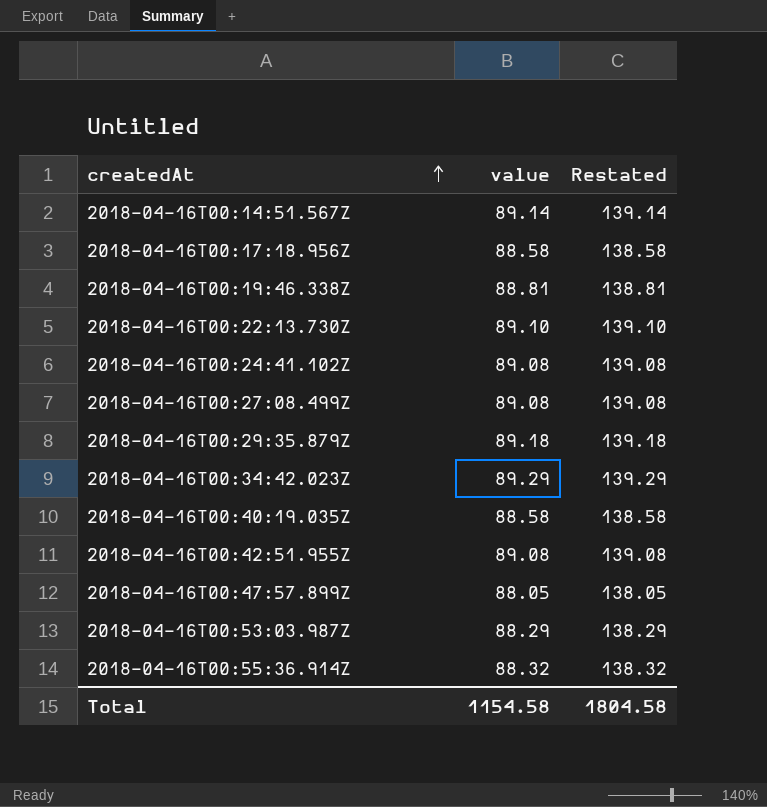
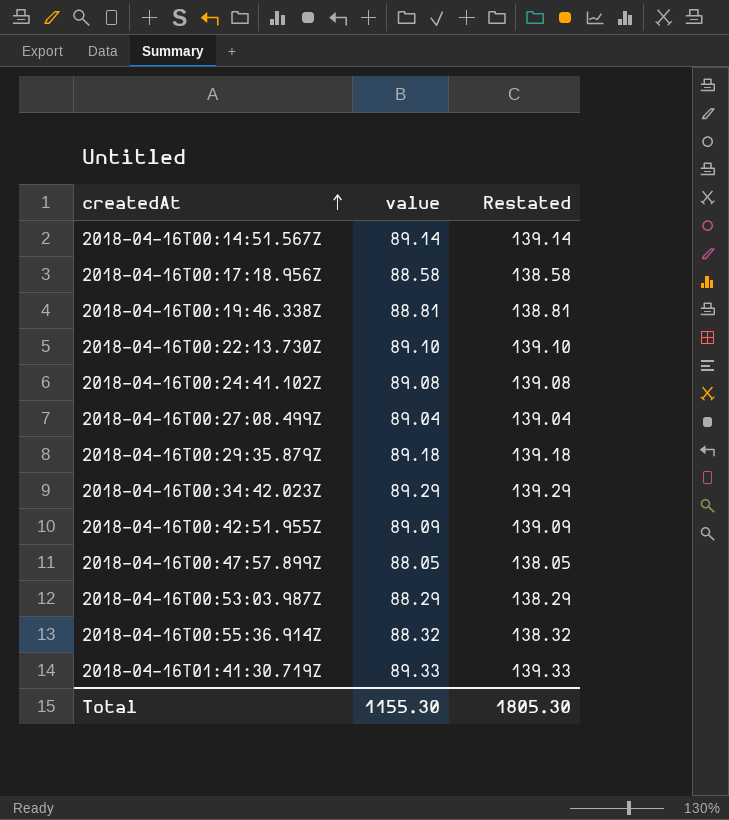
row 2018-04-16T00:40:19.035Z: 88.58 | 138.58 -> none
2018-04-16T00:27:08.499Z | value: 89.08 -> 89.04
2018-04-16T00:27:08.499Z | Restated: 139.08 -> 139.04
2018-04-16T00:42:51.955Z | value: 89.08 -> 89.09
2018-04-16T00:42:51.955Z | Restated: 139.08 -> 139.09
row 2018-04-16T01:41:30.719Z: none -> 89.33 | 139.33
Total | value: 1154.58 -> 1155.30
Total | Restated: 1804.58 -> 1805.30

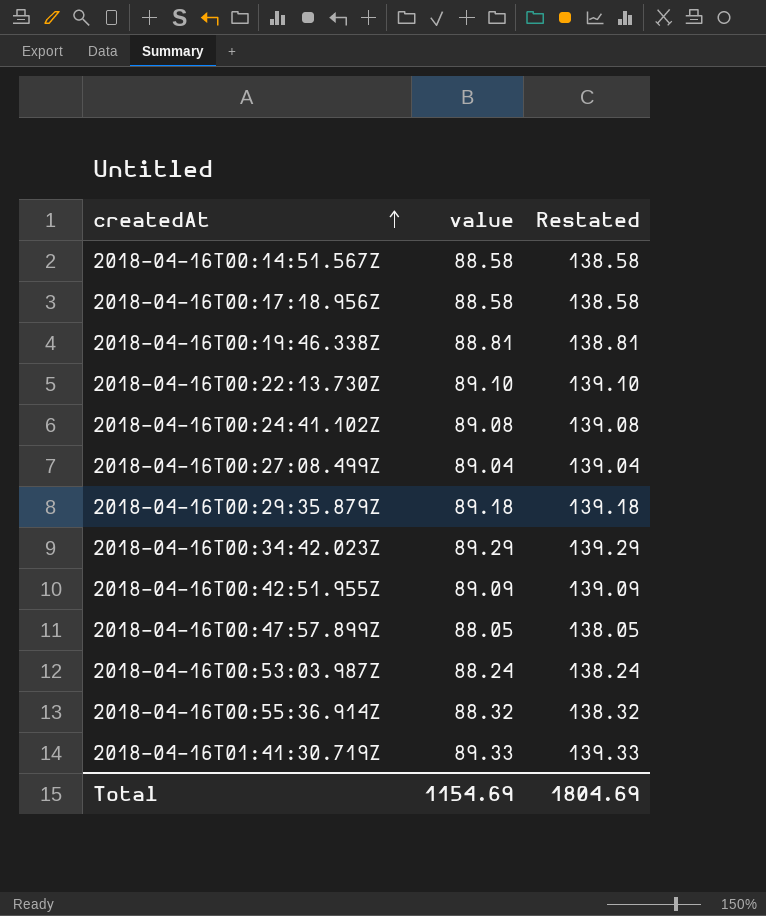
2018-04-16T00:14:51.567Z | value: 89.14 -> 88.58
2018-04-16T00:14:51.567Z | Restated: 139.14 -> 138.58
2018-04-16T00:53:03.987Z | value: 88.29 -> 88.24
2018-04-16T00:53:03.987Z | Restated: 138.29 -> 138.24
Total | value: 1155.30 -> 1154.69
Total | Restated: 1805.30 -> 1804.69

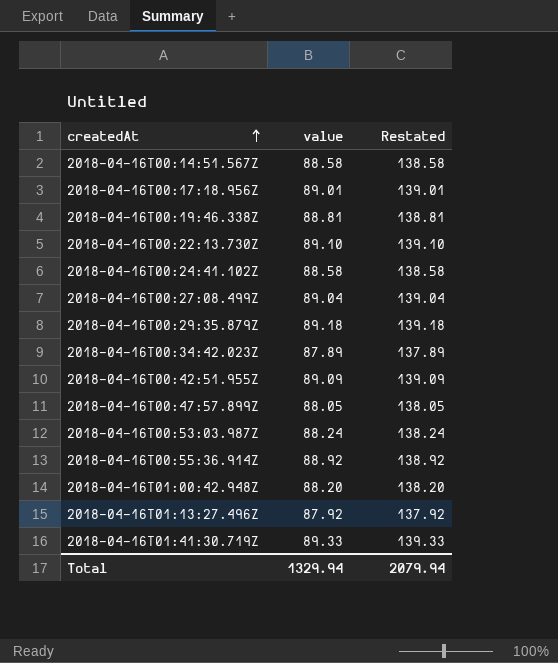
2018-04-16T00:17:18.956Z | value: 88.58 -> 89.01
2018-04-16T00:17:18.956Z | Restated: 138.58 -> 139.01
2018-04-16T00:24:41.102Z | value: 89.08 -> 88.58
2018-04-16T00:24:41.102Z | Restated: 139.08 -> 138.58
2018-04-16T00:34:42.023Z | value: 89.29 -> 87.89
2018-04-16T00:34:42.023Z | Restated: 139.29 -> 137.89
2018-04-16T00:55:36.914Z | value: 88.32 -> 88.92
2018-04-16T00:55:36.914Z | Restated: 138.32 -> 138.92
row 2018-04-16T01:00:42.948Z: none -> 88.20 | 138.20
row 2018-04-16T01:13:27.496Z: none -> 87.92 | 137.92
Total | value: 1154.69 -> 1329.94
Total | Restated: 1804.69 -> 2079.94

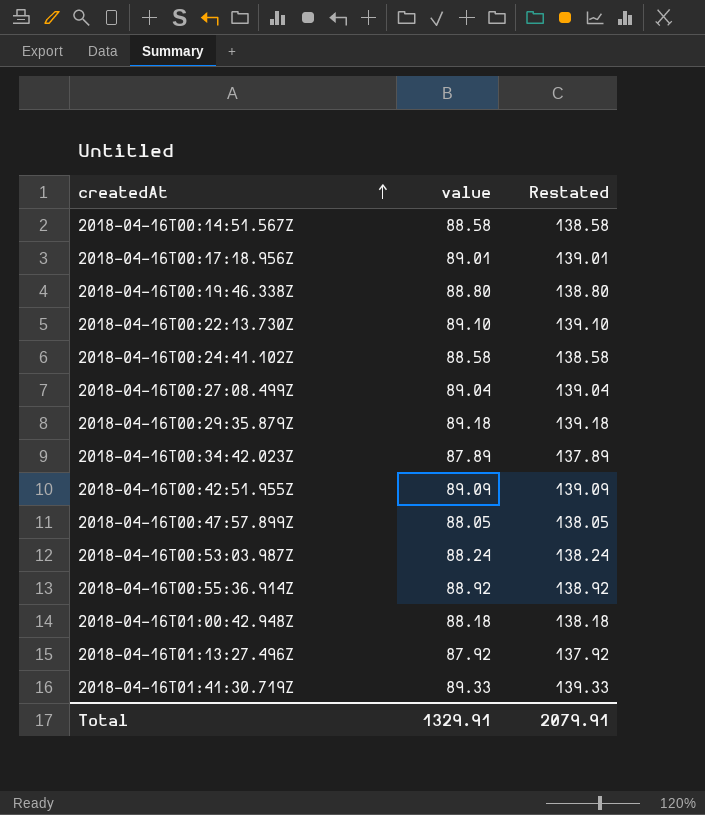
2018-04-16T00:19:46.338Z | value: 88.81 -> 88.80
2018-04-16T00:19:46.338Z | Restated: 138.81 -> 138.80
2018-04-16T01:00:42.948Z | value: 88.20 -> 88.18
2018-04-16T01:00:42.948Z | Restated: 138.20 -> 138.18
Total | value: 1329.94 -> 1329.91
Total | Restated: 2079.94 -> 2079.91

